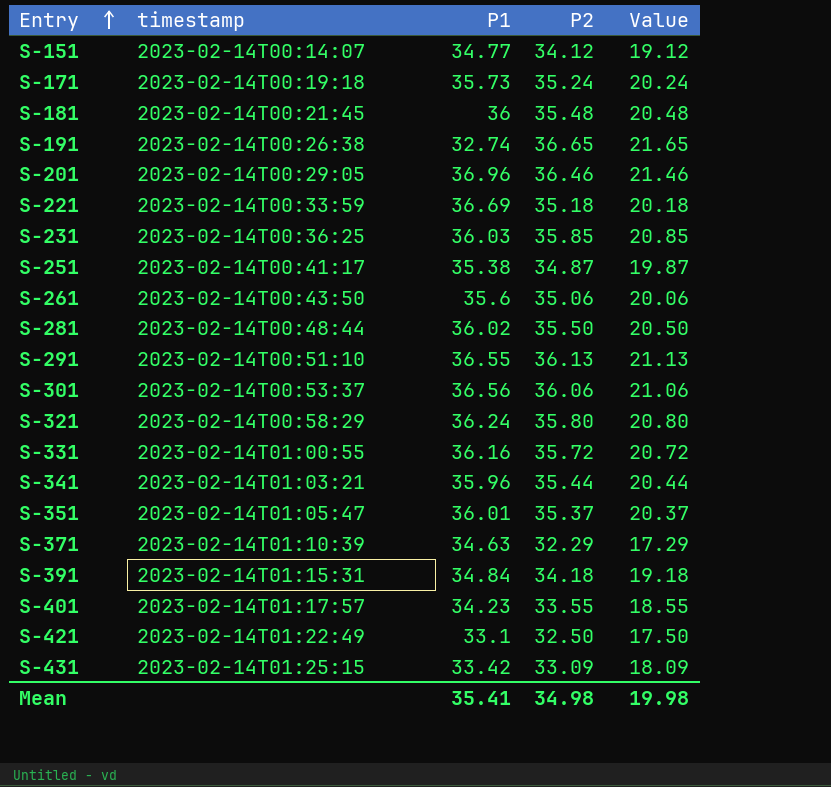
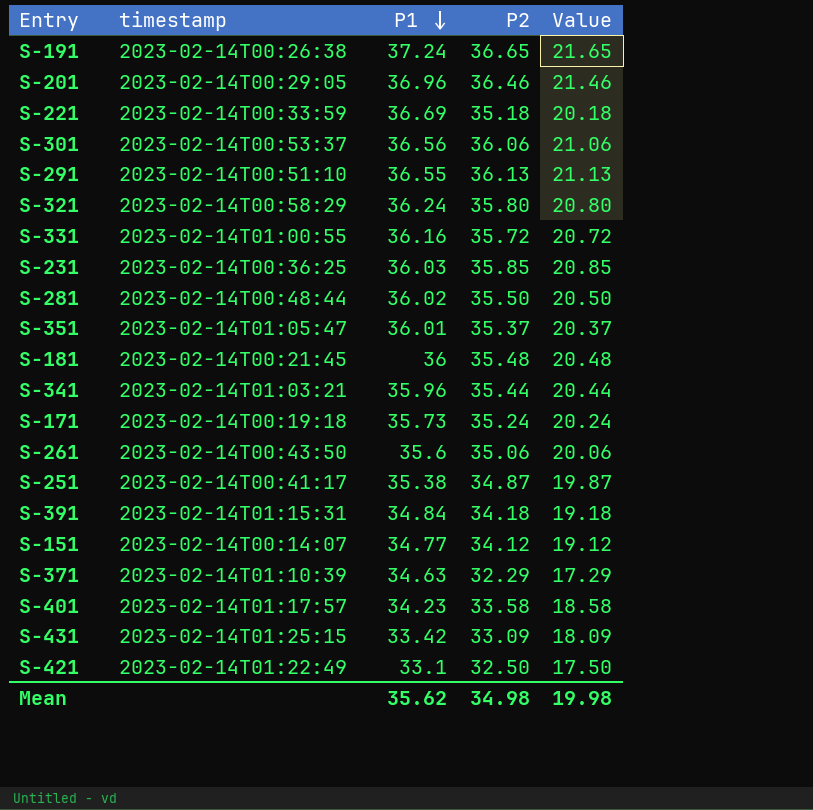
row order: Entry ascending -> P1 descending
S-191 | P1: 32.74 -> 37.24
S-401 | P2: 33.55 -> 33.58
S-401 | Value: 18.55 -> 18.58
Mean | P1: 35.41 -> 35.62

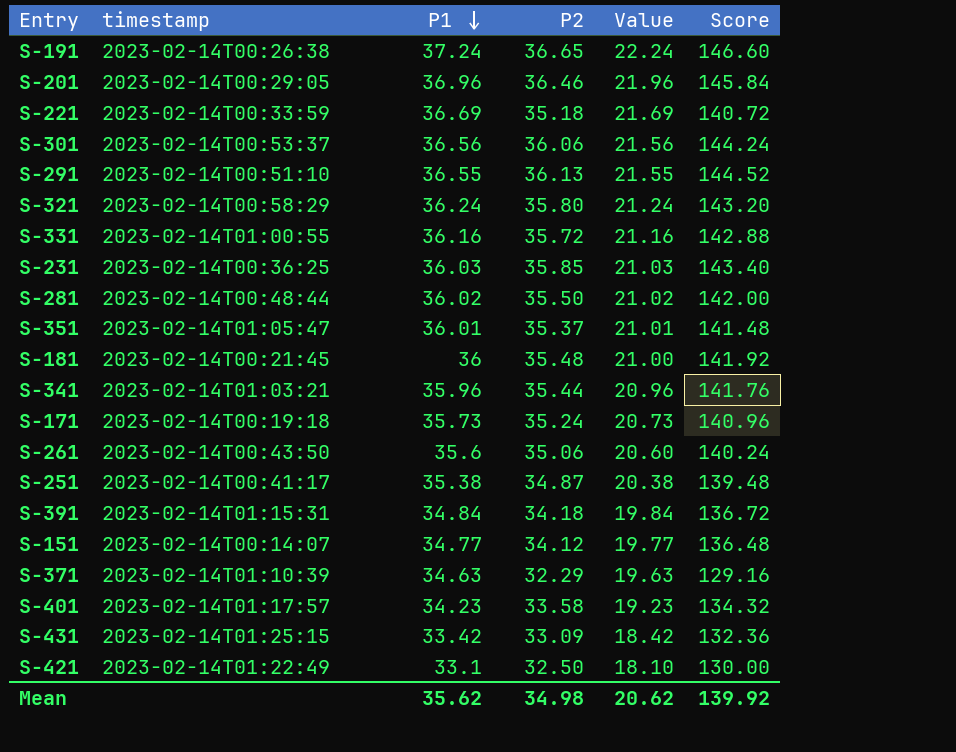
column Value | formula: [P2] - 15 -> [P1] - 15
column Score | formula: none -> [P2] * 4
Mean | Value: 19.98 -> 20.62

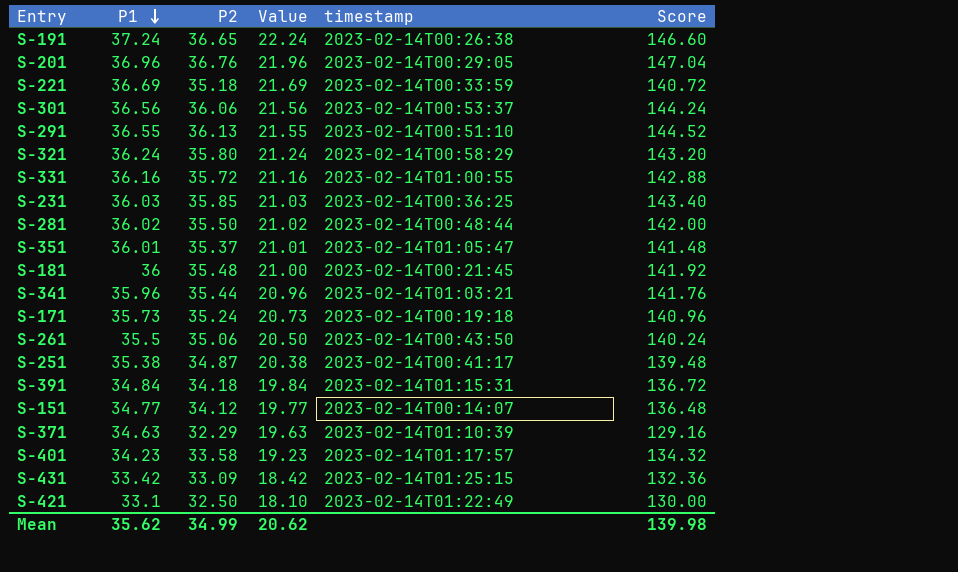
column timestamp | position: 2 -> 5
S-201 | P2: 36.46 -> 36.76
S-201 | Score: 145.84 -> 147.04
S-261 | P1: 35.6 -> 35.5
S-261 | Value: 20.60 -> 20.50
Mean | P2: 34.98 -> 34.99
Mean | Score: 139.92 -> 139.98

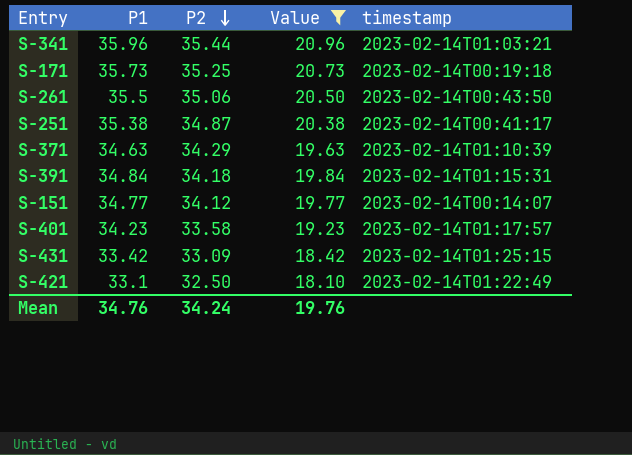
filter: none -> Value <= 20.96
row order: P1 descending -> P2 descending
column Score | formula: [P2] * 4 -> none
S-171 | P2: 35.24 -> 35.25
S-371 | P2: 32.29 -> 34.29
Mean | P1: 35.62 -> 34.76
Mean | P2: 34.99 -> 34.24
Mean | Value: 20.62 -> 19.76

